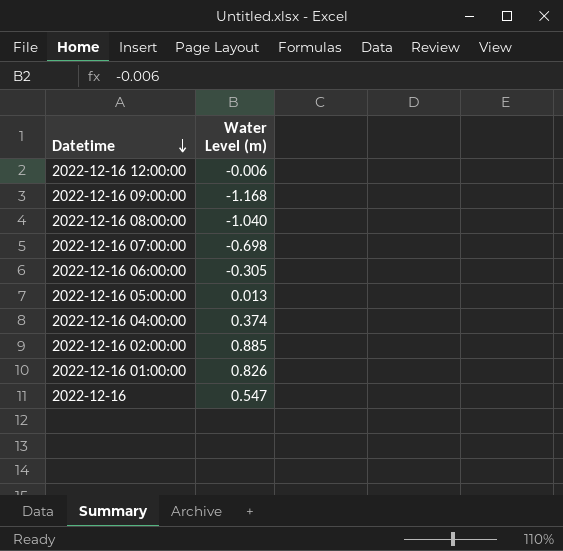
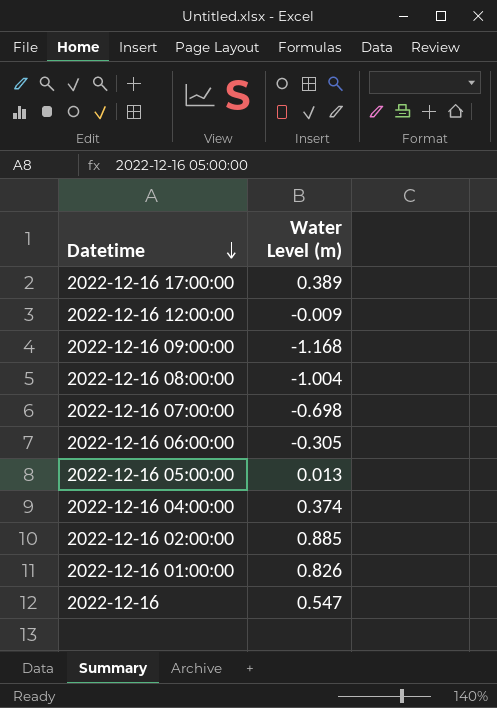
row 2022-12-16 17:00:00: none -> 0.389
2022-12-16 12:00:00 | Water Level (m): -0.006 -> -0.009
2022-12-16 08:00:00 | Water Level (m): -1.040 -> -1.004

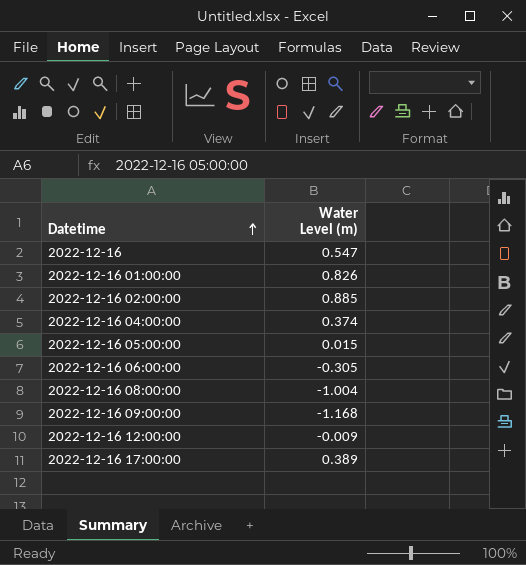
row order: Datetime descending -> Datetime ascending
row 2022-12-16 07:00:00: -0.698 -> none
2022-12-16 05:00:00 | Water Level (m): 0.013 -> 0.015

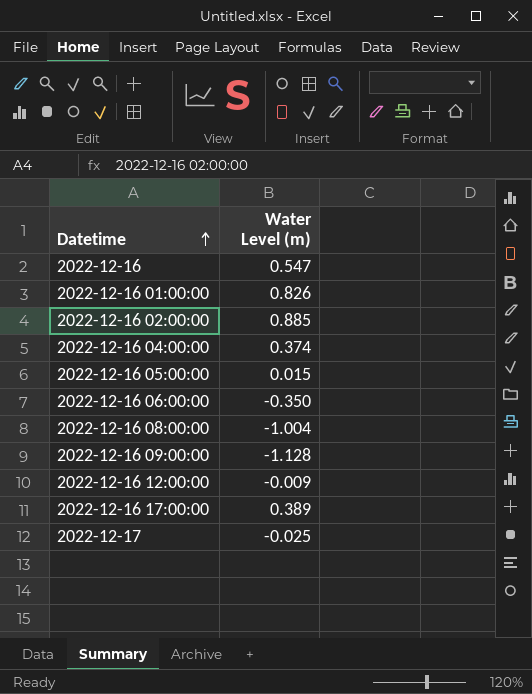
2022-12-16 06:00:00 | Water Level (m): -0.305 -> -0.350
2022-12-16 09:00:00 | Water Level (m): -1.168 -> -1.128
row 2022-12-17: none -> -0.025

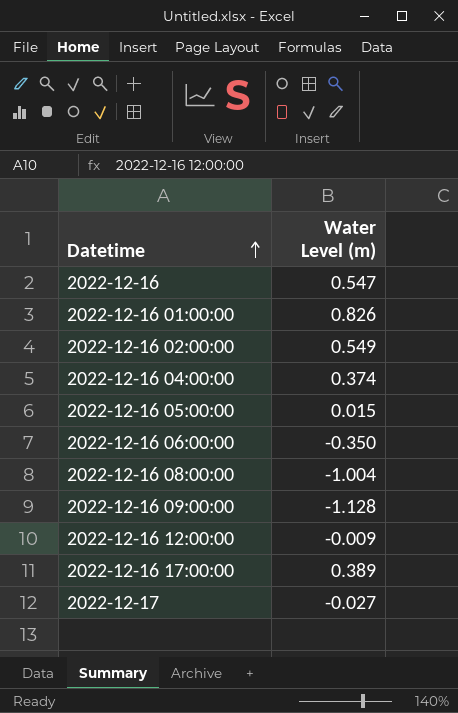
2022-12-16 02:00:00 | Water Level (m): 0.885 -> 0.549
2022-12-17 | Water Level (m): -0.025 -> -0.027

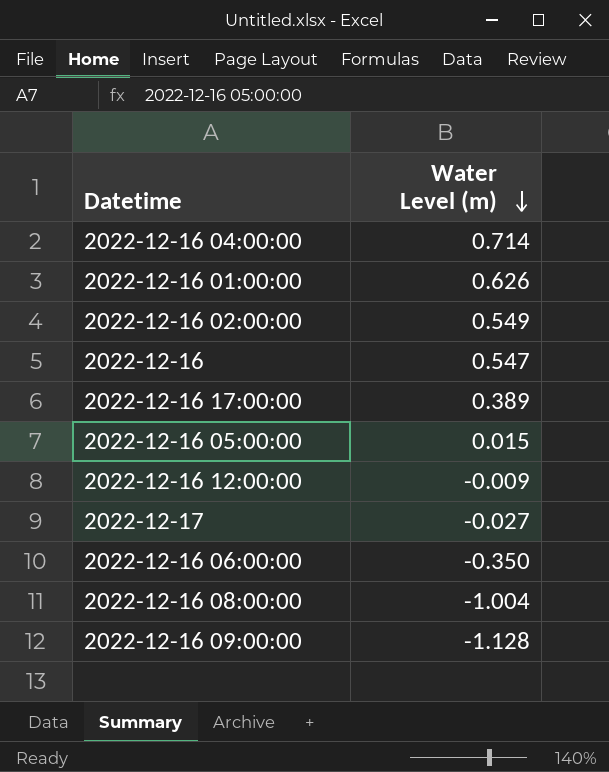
row order: Datetime ascending -> Water Level (m) descending
2022-12-16 04:00:00 | Water Level (m): 0.374 -> 0.714
2022-12-16 01:00:00 | Water Level (m): 0.826 -> 0.626

